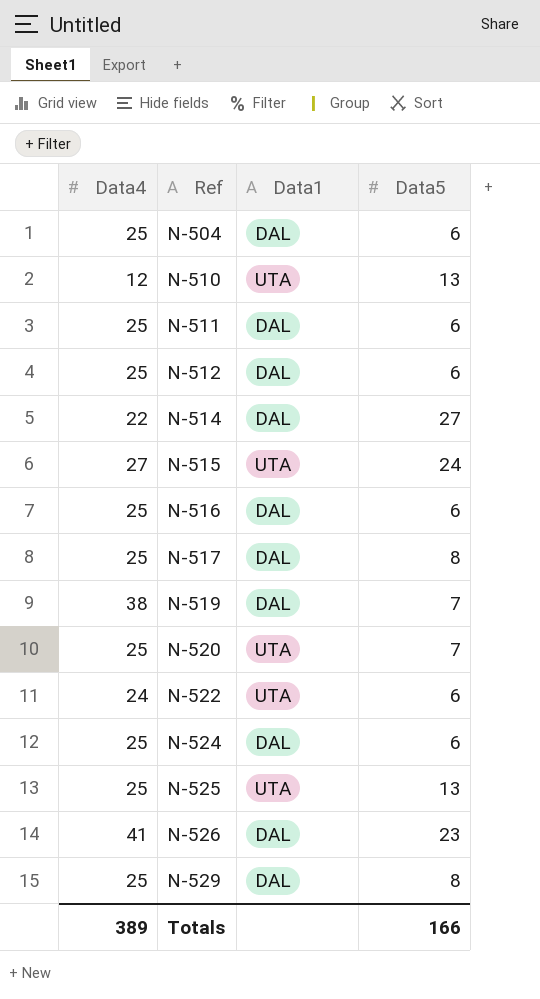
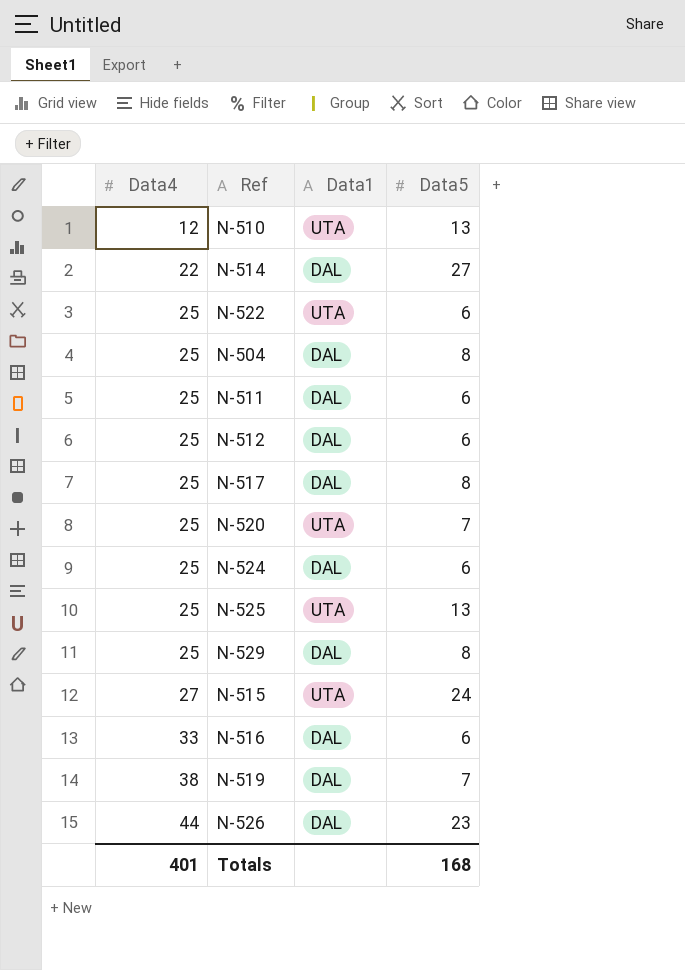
row order: Ref ascending -> Data4 ascending
N-522 | Data4: 24 -> 25
N-504 | Data5: 6 -> 8
N-516 | Data4: 25 -> 33
N-526 | Data4: 41 -> 44
Totals | Data4: 389 -> 401
Totals | Data5: 166 -> 168

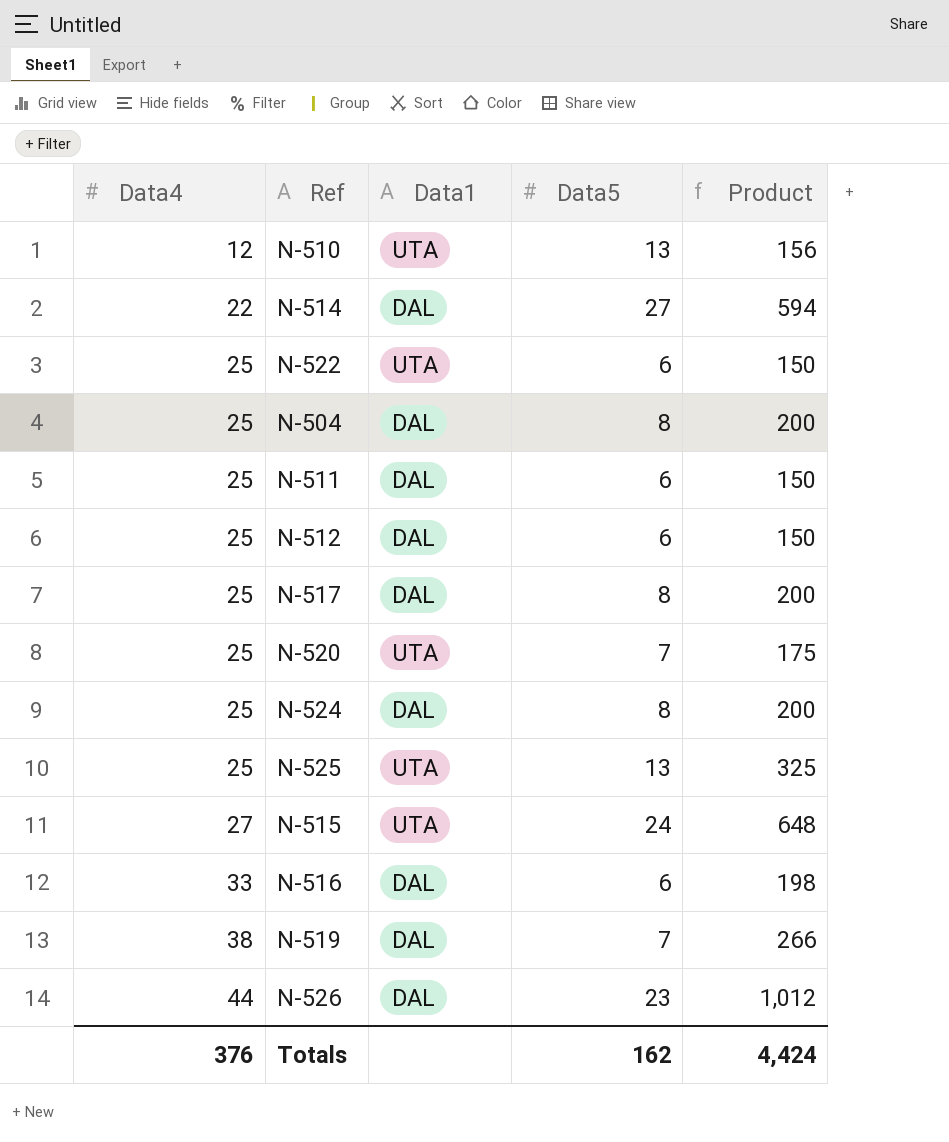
column Product | formula: none -> [Data4] * [Data5]
row N-529: 25 | DAL | 8 -> none
N-524 | Data5: 6 -> 8
Totals | Data4: 401 -> 376
Totals | Data5: 168 -> 162

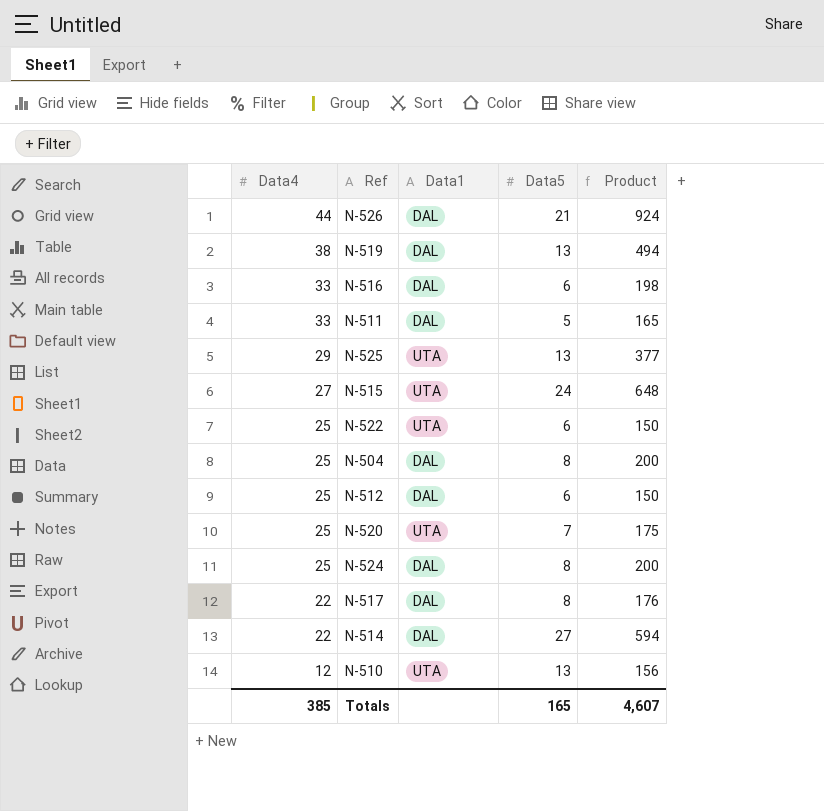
row order: Data4 ascending -> Data4 descending
N-526 | Data5: 23 -> 21
N-526 | Product: 1,012 -> 924
N-519 | Data5: 7 -> 13
N-519 | Product: 266 -> 494
N-511 | Data4: 25 -> 33
N-511 | Data5: 6 -> 5
N-511 | Product: 150 -> 165
N-525 | Data4: 25 -> 29
N-525 | Product: 325 -> 377
N-517 | Data4: 25 -> 22
N-517 | Product: 200 -> 176
Totals | Data4: 376 -> 385
Totals | Data5: 162 -> 165
Totals | Product: 4,424 -> 4,607

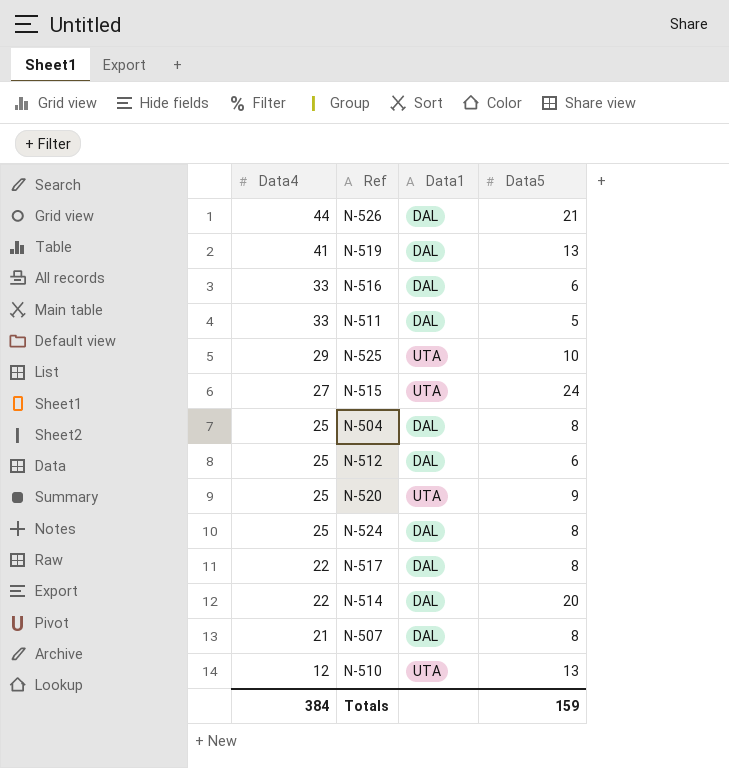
column Product | formula: [Data4] * [Data5] -> none
row N-522: 25 | UTA | 6 | 150 -> none
N-519 | Data4: 38 -> 41
N-525 | Data5: 13 -> 10
N-520 | Data5: 7 -> 9
N-514 | Data5: 27 -> 20
row N-507: none -> 21 | DAL | 8
Totals | Data4: 385 -> 384
Totals | Data5: 165 -> 159

